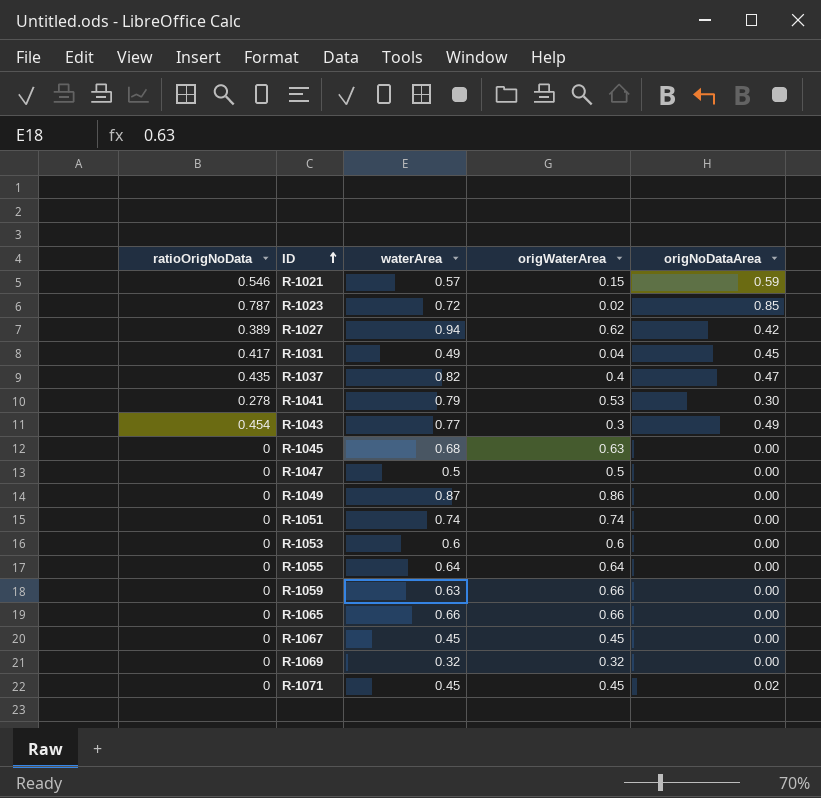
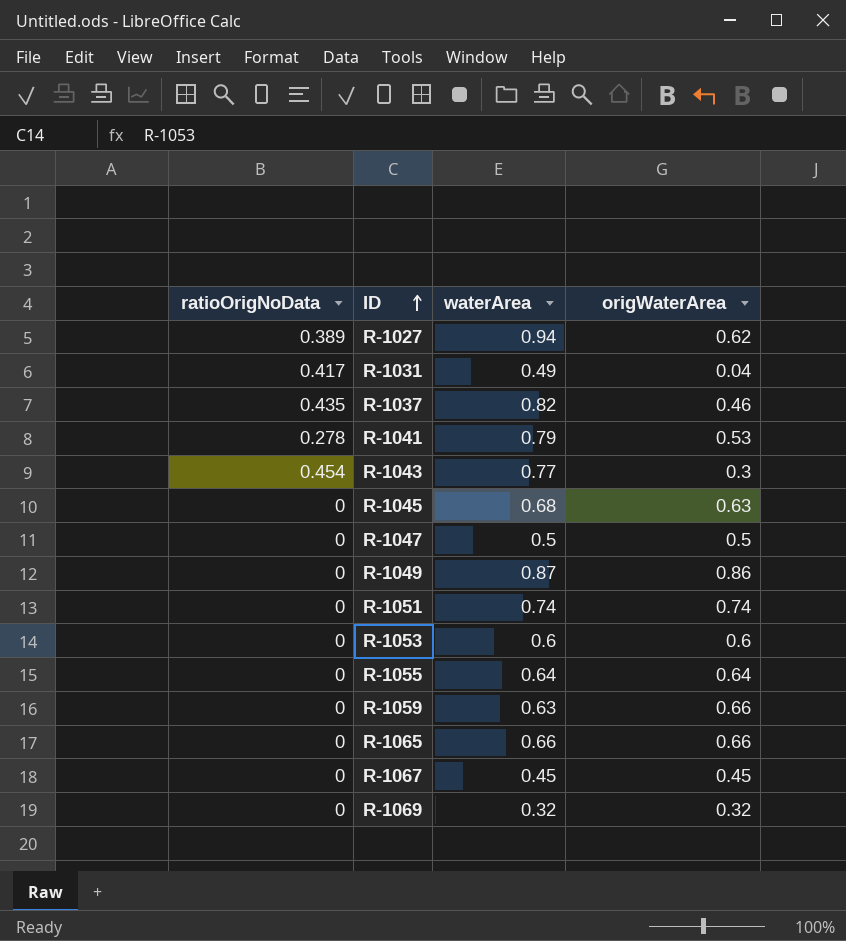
column origNoDataArea | position: 5 -> none
row R-1021: 0.546 | 0.57 | 0.15 | 0.59 -> none
row R-1023: 0.787 | 0.72 | 0.02 | 0.85 -> none
row R-1071: 0 | 0.45 | 0.45 | 0.02 -> none
R-1037 | origWaterArea: 0.4 -> 0.46

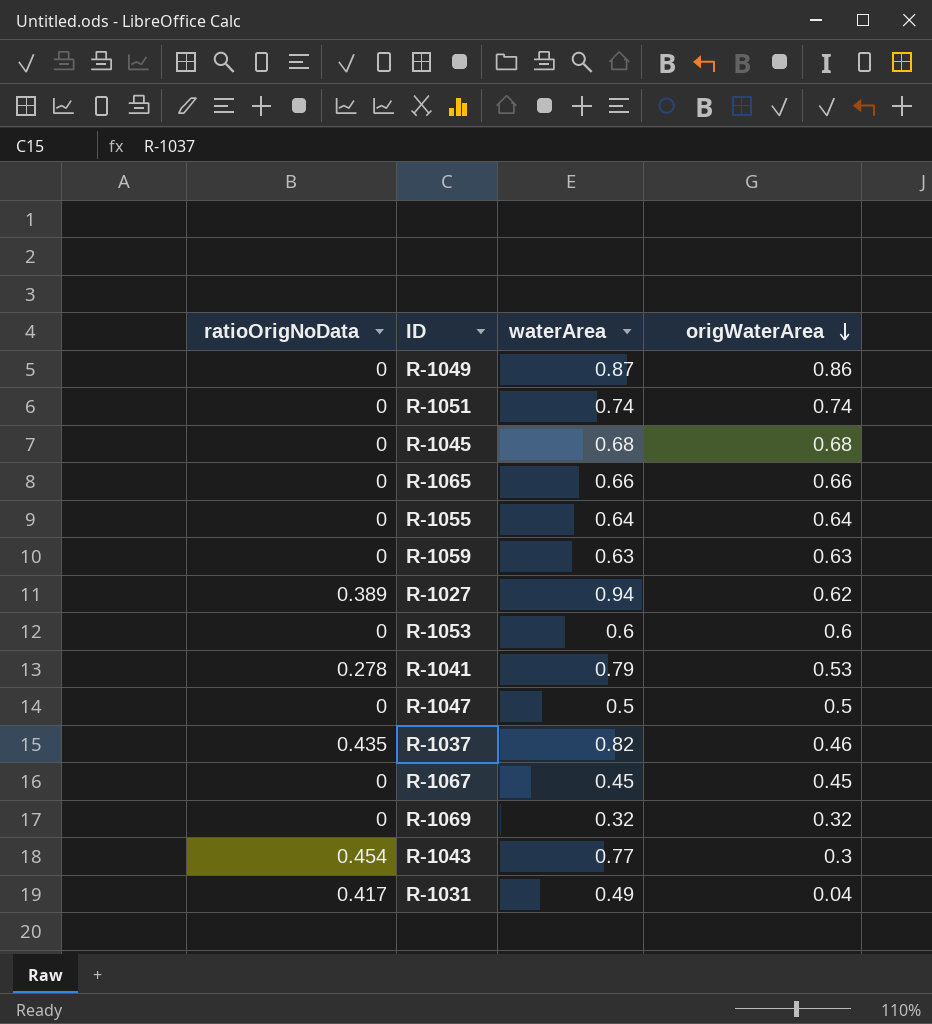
row order: ID ascending -> origWaterArea descending
R-1045 | origWaterArea: 0.63 -> 0.68
R-1059 | origWaterArea: 0.66 -> 0.63

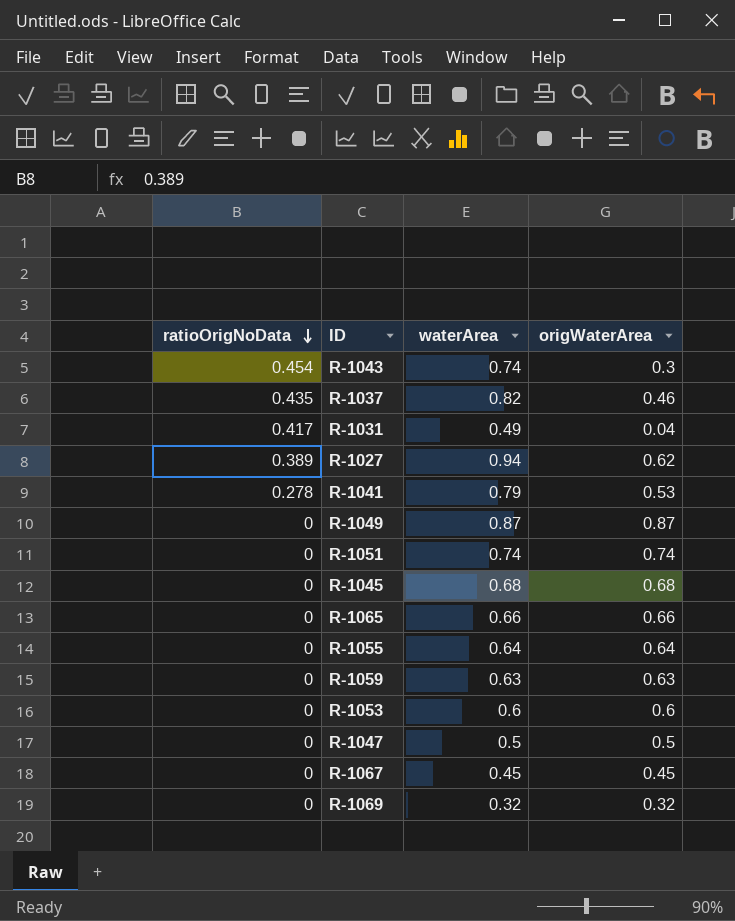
row order: origWaterArea descending -> ratioOrigNoData descending
R-1043 | waterArea: 0.77 -> 0.74
R-1049 | origWaterArea: 0.86 -> 0.87

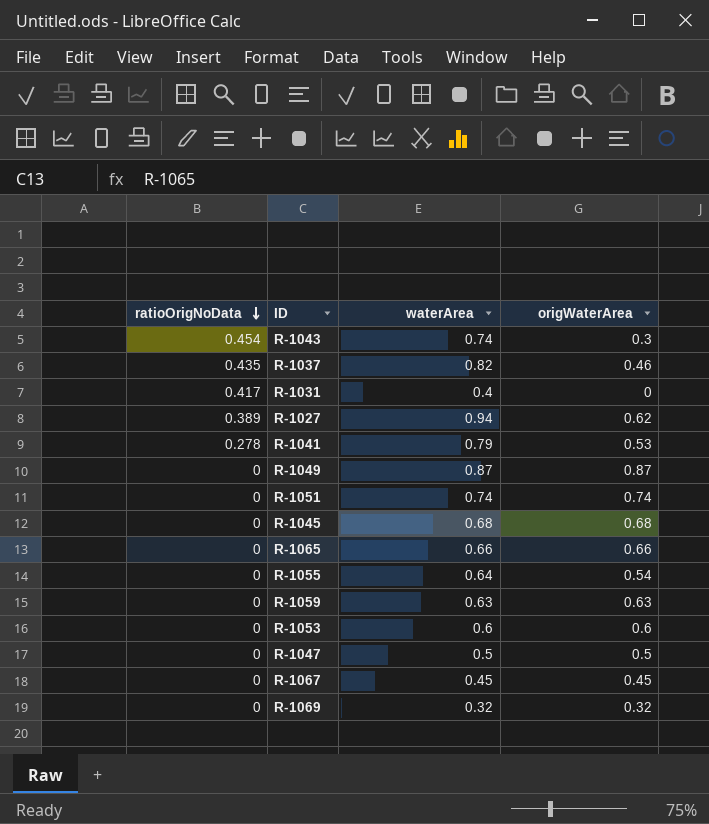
R-1031 | waterArea: 0.49 -> 0.4
R-1031 | origWaterArea: 0.04 -> 0
R-1055 | origWaterArea: 0.64 -> 0.54

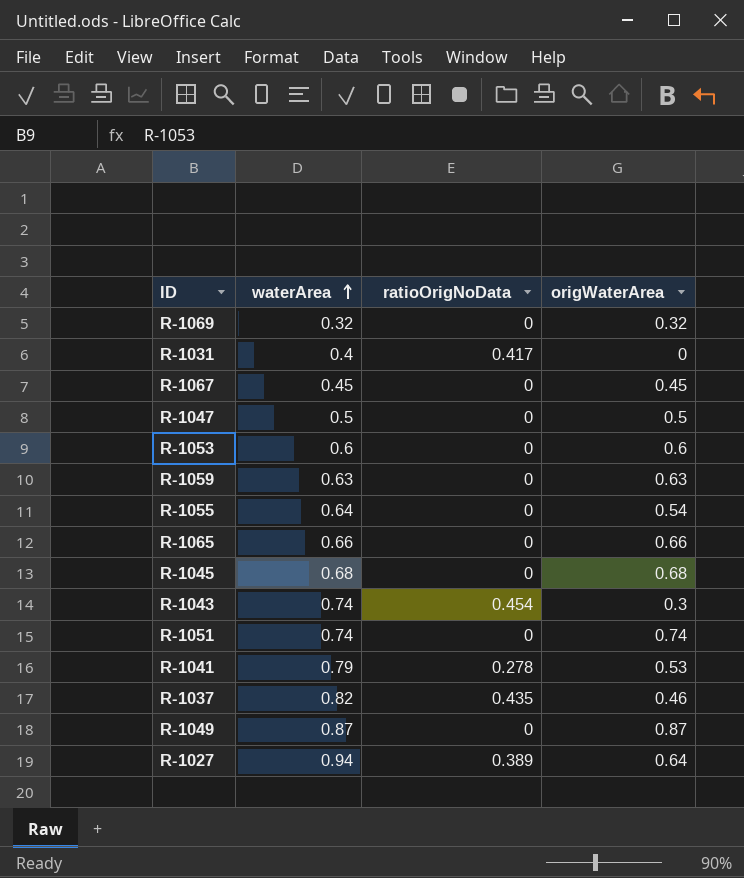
row order: ratioOrigNoData descending -> waterArea ascending
column ratioOrigNoData | position: 1 -> 3
R-1027 | origWaterArea: 0.62 -> 0.64

